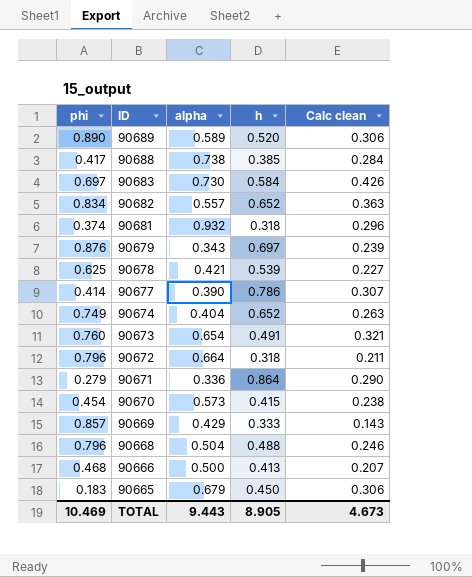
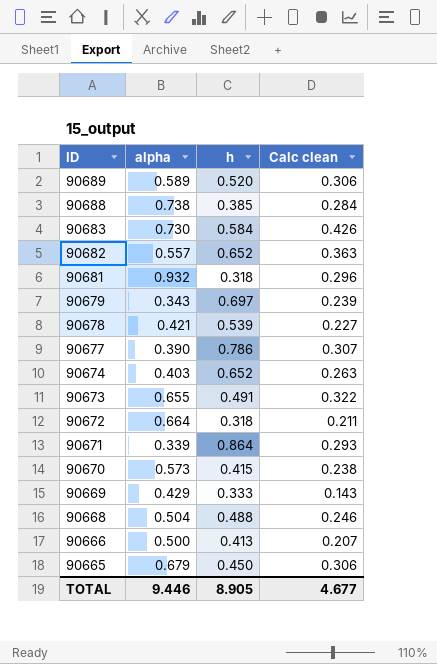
column phi | position: 1 -> none
90674 | alpha: 0.404 -> 0.403
90673 | alpha: 0.654 -> 0.655
90673 | Calc clean: 0.321 -> 0.322
90671 | alpha: 0.336 -> 0.339
90671 | Calc clean: 0.290 -> 0.293
TOTAL | alpha: 9.443 -> 9.446
TOTAL | Calc clean: 4.673 -> 4.677

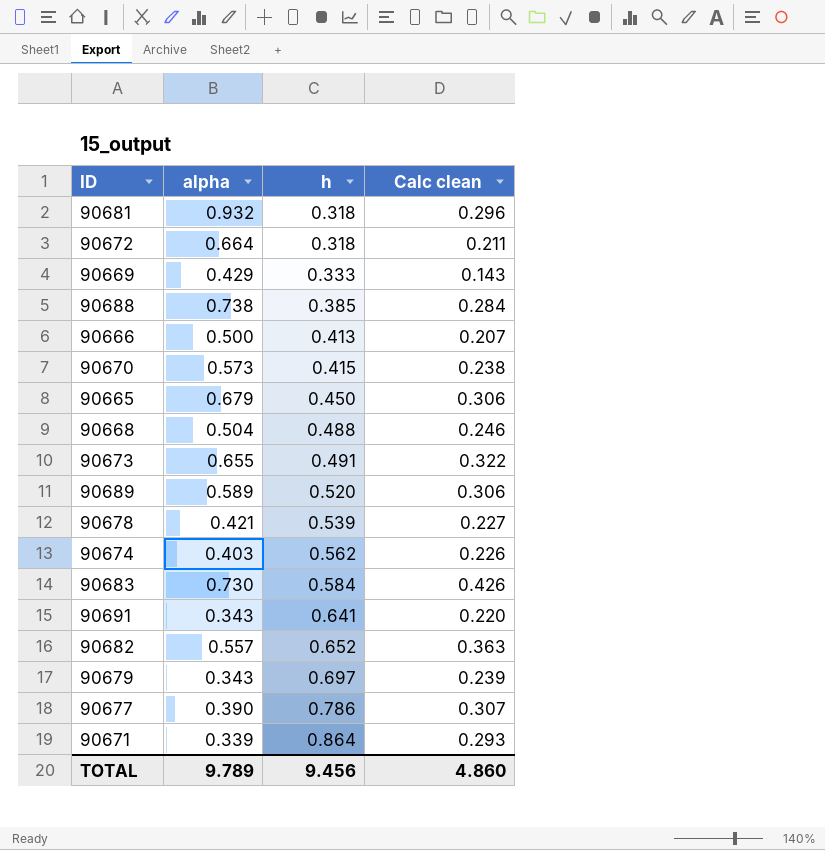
row order: ID descending -> h ascending
90674 | h: 0.652 -> 0.562
90674 | Calc clean: 0.263 -> 0.226
row 90691: none -> 0.343 | 0.641 | 0.220
TOTAL | alpha: 9.446 -> 9.789
TOTAL | h: 8.905 -> 9.456
TOTAL | Calc clean: 4.677 -> 4.860

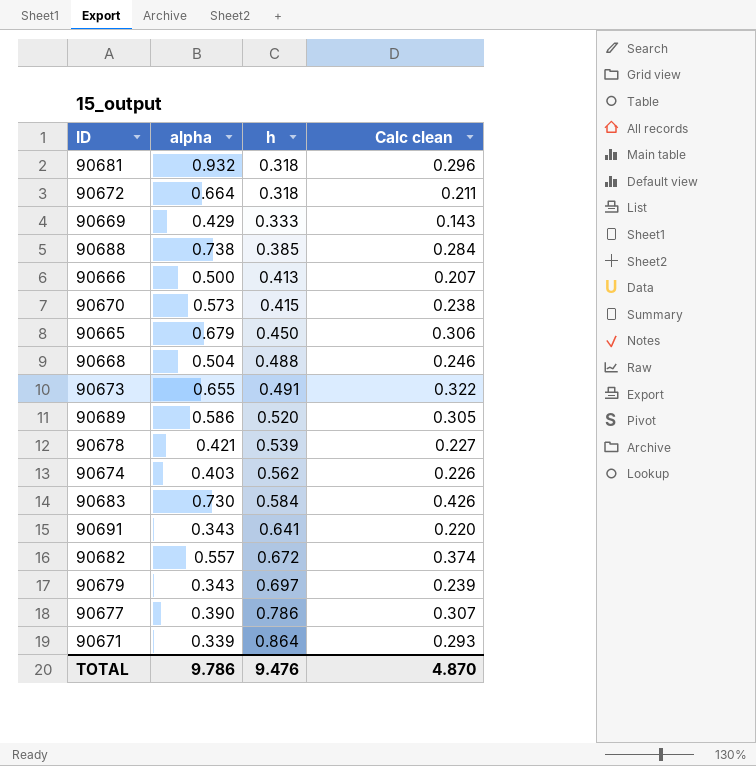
90689 | alpha: 0.589 -> 0.586
90689 | Calc clean: 0.306 -> 0.305
90682 | h: 0.652 -> 0.672
90682 | Calc clean: 0.363 -> 0.374
TOTAL | alpha: 9.789 -> 9.786
TOTAL | h: 9.456 -> 9.476
TOTAL | Calc clean: 4.860 -> 4.870

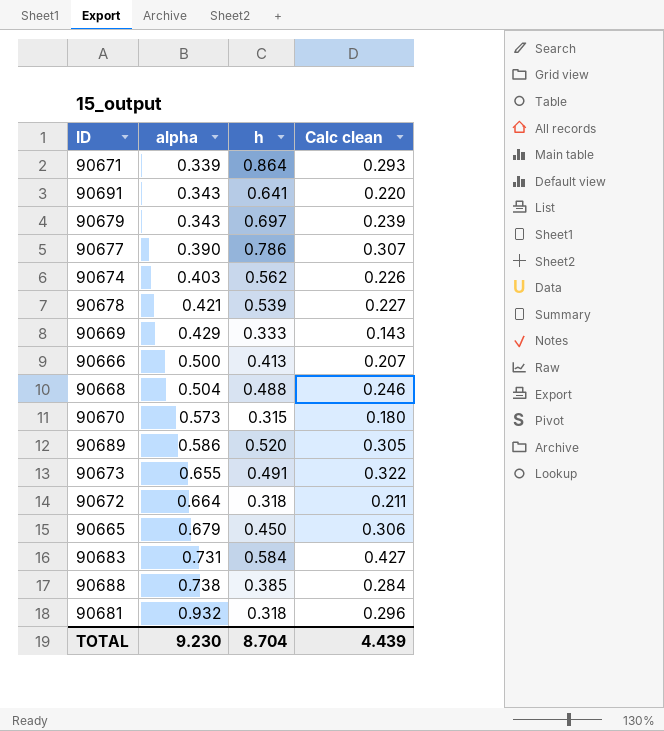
row order: h ascending -> alpha ascending
row 90682: 0.557 | 0.672 | 0.374 -> none
90670 | h: 0.415 -> 0.315
90670 | Calc clean: 0.238 -> 0.180
90683 | alpha: 0.730 -> 0.731
90683 | Calc clean: 0.426 -> 0.427
TOTAL | alpha: 9.786 -> 9.230
TOTAL | h: 9.476 -> 8.704
TOTAL | Calc clean: 4.870 -> 4.439

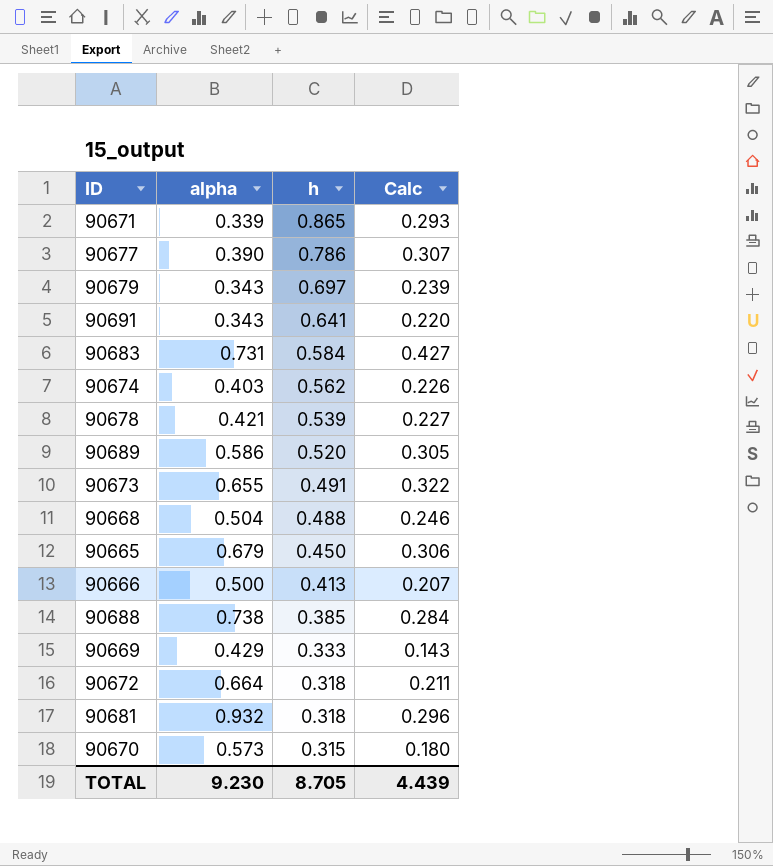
row order: alpha ascending -> h descending
column name: Calc clean -> Calc
90671 | h: 0.864 -> 0.865
TOTAL | h: 8.704 -> 8.705

